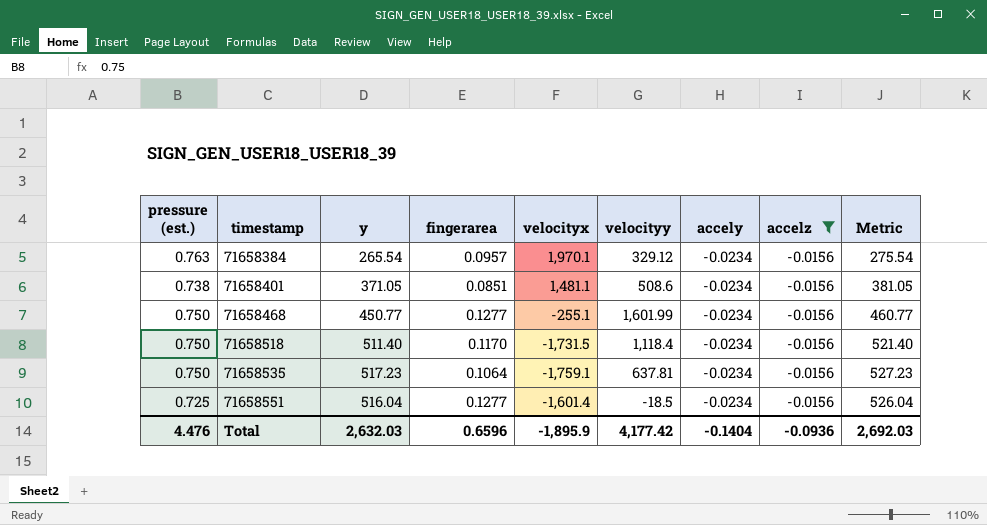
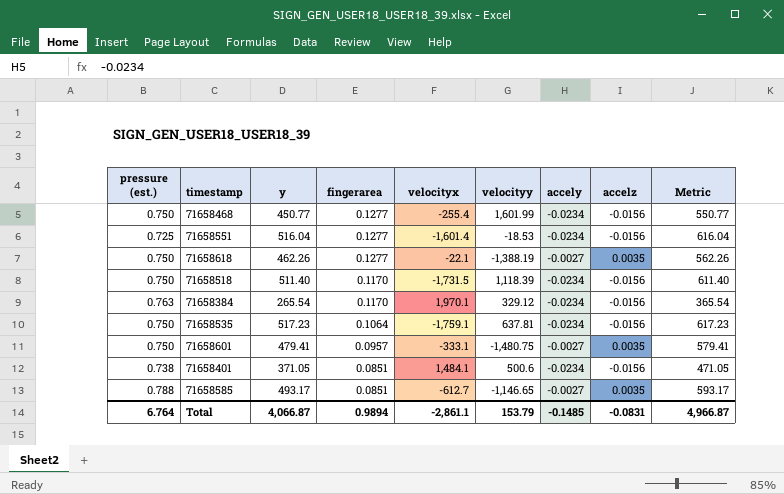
filter: accelz = -0.0156 -> none
row order: timestamp ascending -> fingerarea descending
column Metric | formula: [y] + 10 -> [y] + 100
71658468 | velocityx: -255.1 -> -255.4
71658551 | velocityy: -18.5 -> -18.53
71658518 | velocityy: 1,118.4 -> 1,118.39
71658384 | fingerarea: 0.0957 -> 0.1170
71658401 | velocityx: 1,481.1 -> 1,484.1
71658401 | velocityy: 508.6 -> 500.6
Total | pressure (est.): 4.476 -> 6.764
Total | y: 2,632.03 -> 4,066.87
Total | fingerarea: 0.6596 -> 0.9894
Total | velocityx: -1,895.9 -> -2,861.1
Total | velocityy: 4,177.42 -> 153.79
Total | accely: -0.1404 -> -0.1485
Total | accelz: -0.0936 -> -0.0831
Total | Metric: 2,692.03 -> 4,966.87

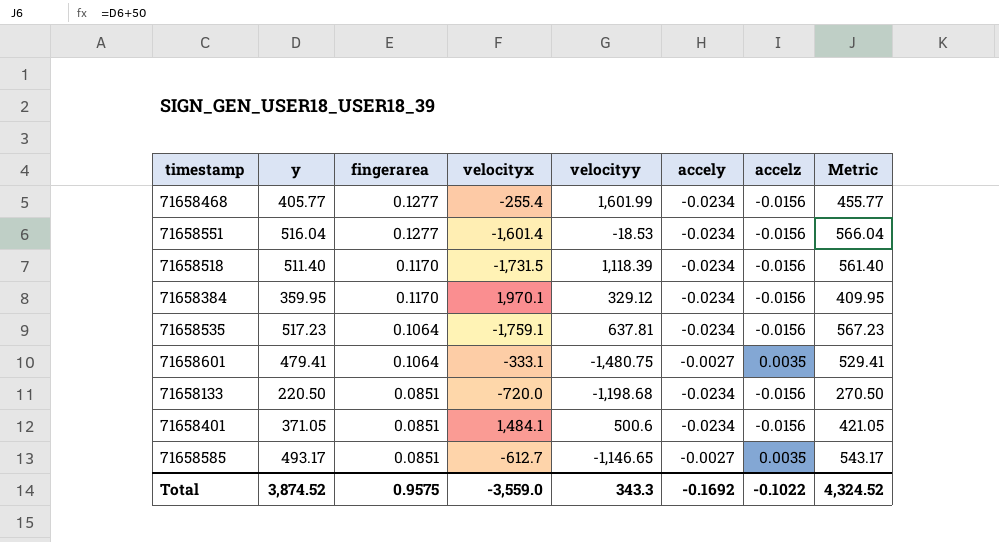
column pressure (est.) | position: 1 -> none
column Metric | formula: [y] + 100 -> [y] + 50
row 71658618: 0.750 | 462.26 | 0.1277 | -22.1 | -1,388.19 | -0.0027 | 0.0035 | 562.26 -> none
71658468 | y: 450.77 -> 405.77
71658384 | y: 265.54 -> 359.95
71658601 | fingerarea: 0.0957 -> 0.1064
row 71658133: none -> 220.50 | 0.0851 | -720.0 | -1,198.68 | -0.0234 | -0.0156 | 270.50
Total | y: 4,066.87 -> 3,874.52
Total | fingerarea: 0.9894 -> 0.9575
Total | velocityx: -2,861.1 -> -3,559.0
Total | velocityy: 153.79 -> 343.3
Total | accely: -0.1485 -> -0.1692
Total | accelz: -0.0831 -> -0.1022
Total | Metric: 4,966.87 -> 4,324.52

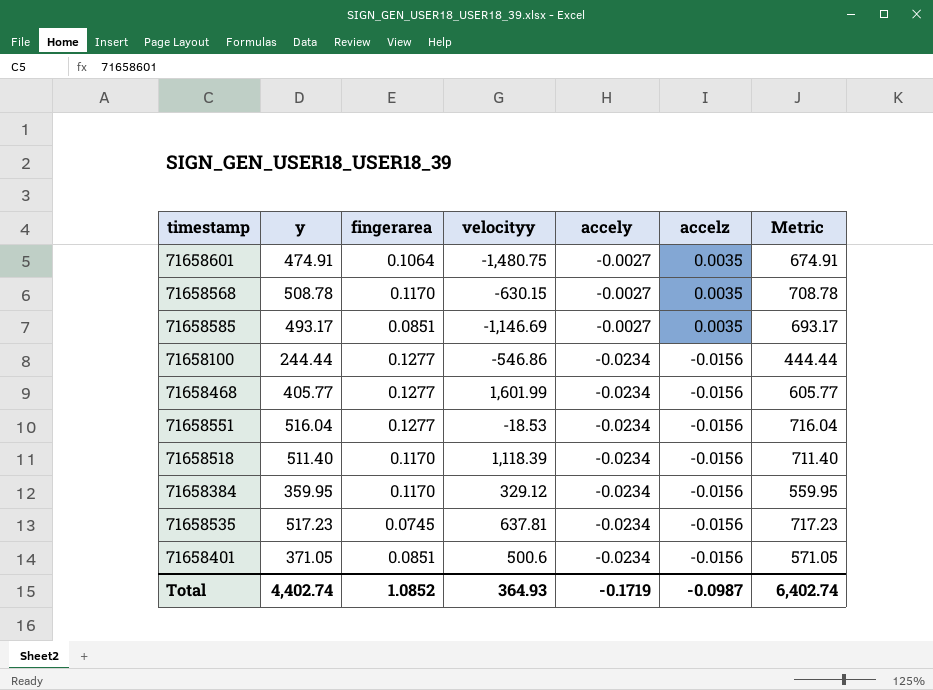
row order: fingerarea descending -> accely descending
column velocityx | position: 4 -> none
column Metric | formula: [y] + 50 -> [y] + 200
row 71658133: 220.50 | 0.0851 | -720.0 | -1,198.68 | -0.0234 | -0.0156 | 270.50 -> none
71658601 | y: 479.41 -> 474.91
row 71658568: none -> 508.78 | 0.1170 | -630.15 | -0.0027 | 0.0035 | 708.78
71658585 | velocityy: -1,146.65 -> -1,146.69
row 71658100: none -> 244.44 | 0.1277 | -546.86 | -0.0234 | -0.0156 | 444.44
71658535 | fingerarea: 0.1064 -> 0.0745
Total | y: 3,874.52 -> 4,402.74
Total | fingerarea: 0.9575 -> 1.0852
Total | velocityy: 343.3 -> 364.93
Total | accely: -0.1692 -> -0.1719
Total | accelz: -0.1022 -> -0.0987
Total | Metric: 4,324.52 -> 6,402.74

